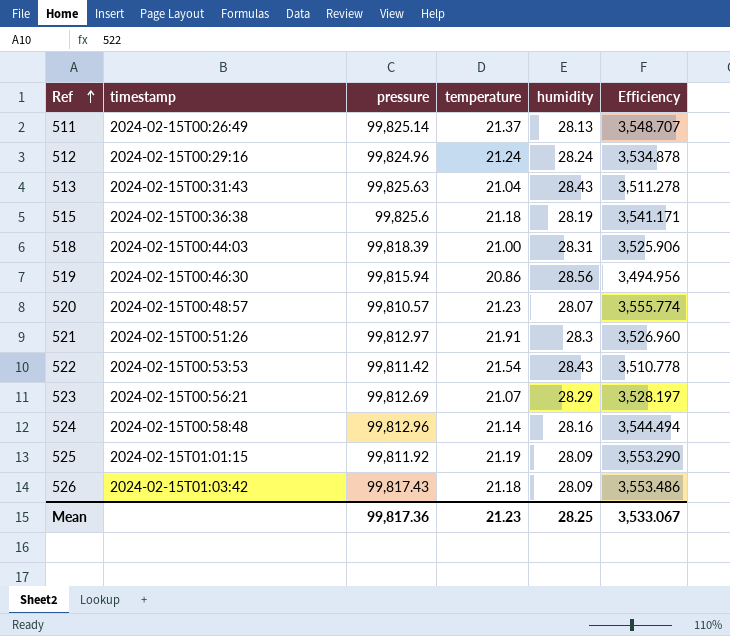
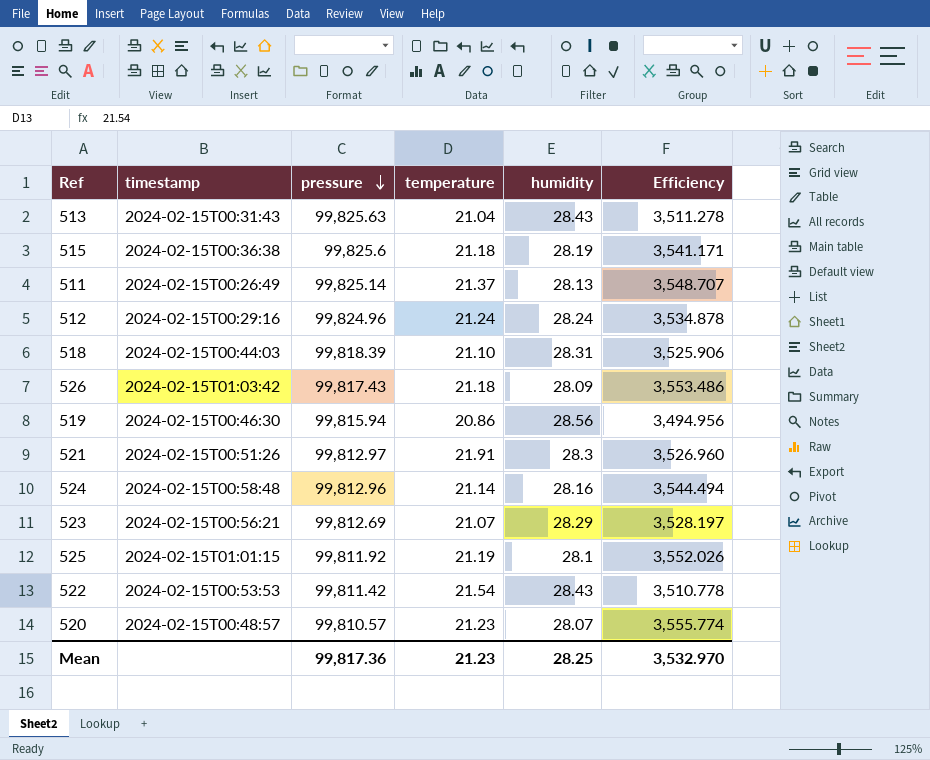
row order: Ref ascending -> pressure descending
518 | temperature: 21.00 -> 21.10
525 | humidity: 28.09 -> 28.1
525 | Efficiency: 3,553.290 -> 3,552.026
Mean | Efficiency: 3,533.067 -> 3,532.970

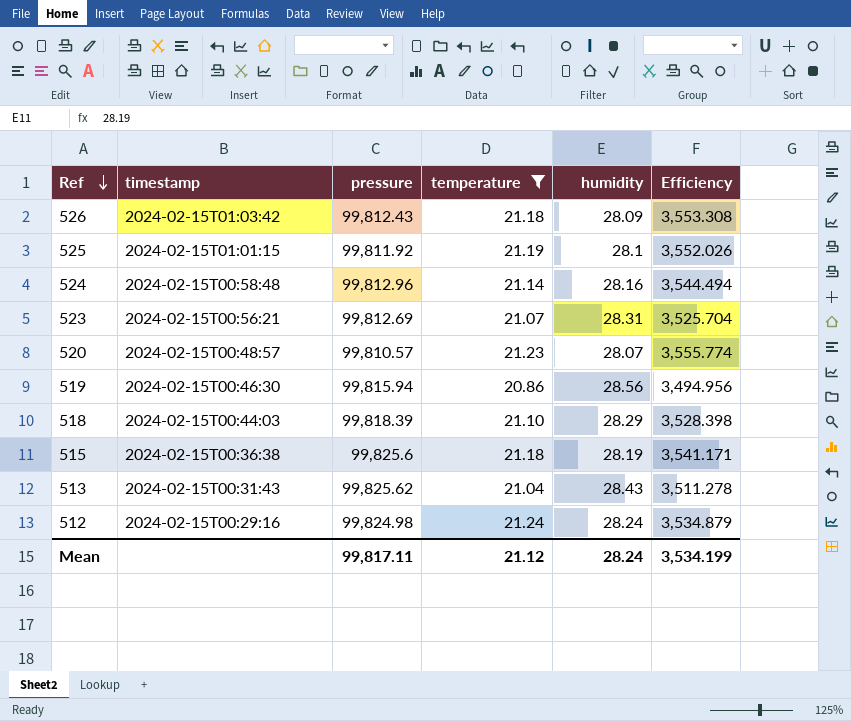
filter: none -> temperature <= 21.24
row order: pressure descending -> Ref descending
526 | pressure: 99,817.43 -> 99,812.43
526 | Efficiency: 3,553.486 -> 3,553.308
523 | humidity: 28.29 -> 28.31
523 | Efficiency: 3,528.197 -> 3,525.704
518 | humidity: 28.31 -> 28.29
518 | Efficiency: 3,525.906 -> 3,528.398
513 | pressure: 99,825.63 -> 99,825.62
512 | pressure: 99,824.96 -> 99,824.98
512 | Efficiency: 3,534.878 -> 3,534.879
Mean | pressure: 99,817.36 -> 99,817.11
Mean | temperature: 21.23 -> 21.12
Mean | humidity: 28.25 -> 28.24
Mean | Efficiency: 3,532.970 -> 3,534.199

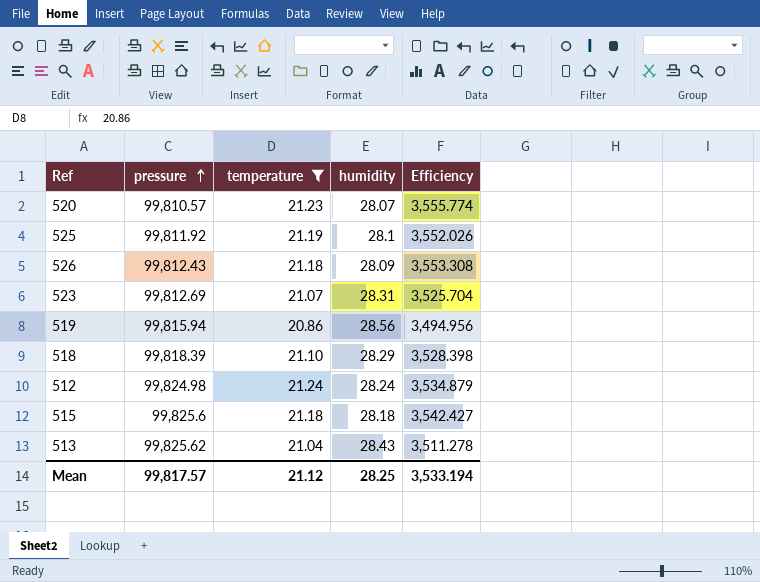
row order: Ref descending -> pressure ascending
column timestamp | position: 2 -> none
row 524: 2024-02-15T00:58:48 | 99,812.96 | 21.14 | 28.16 | 3,544.494 -> none
515 | humidity: 28.19 -> 28.18
515 | Efficiency: 3,541.171 -> 3,542.427
Mean | pressure: 99,817.11 -> 99,817.57
Mean | humidity: 28.24 -> 28.25
Mean | Efficiency: 3,534.199 -> 3,533.194

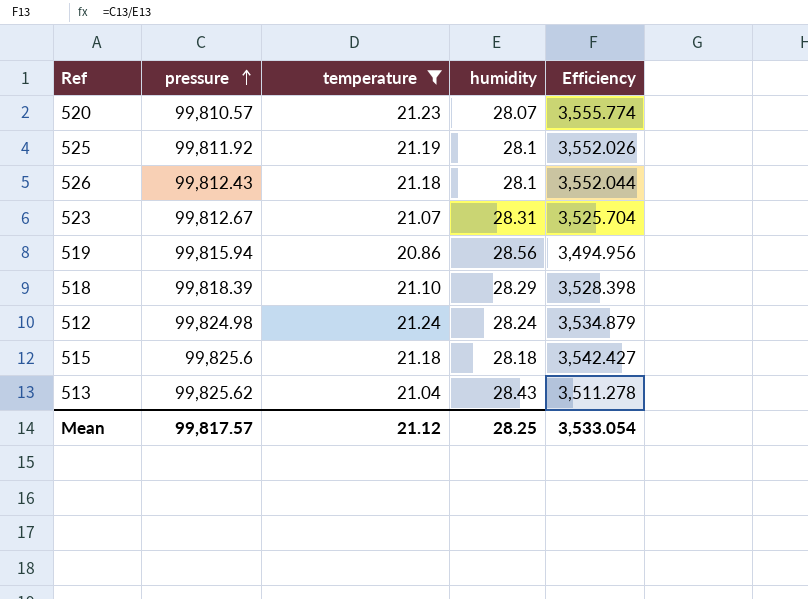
526 | humidity: 28.09 -> 28.1
526 | Efficiency: 3,553.308 -> 3,552.044
523 | pressure: 99,812.69 -> 99,812.67
Mean | Efficiency: 3,533.194 -> 3,533.054

